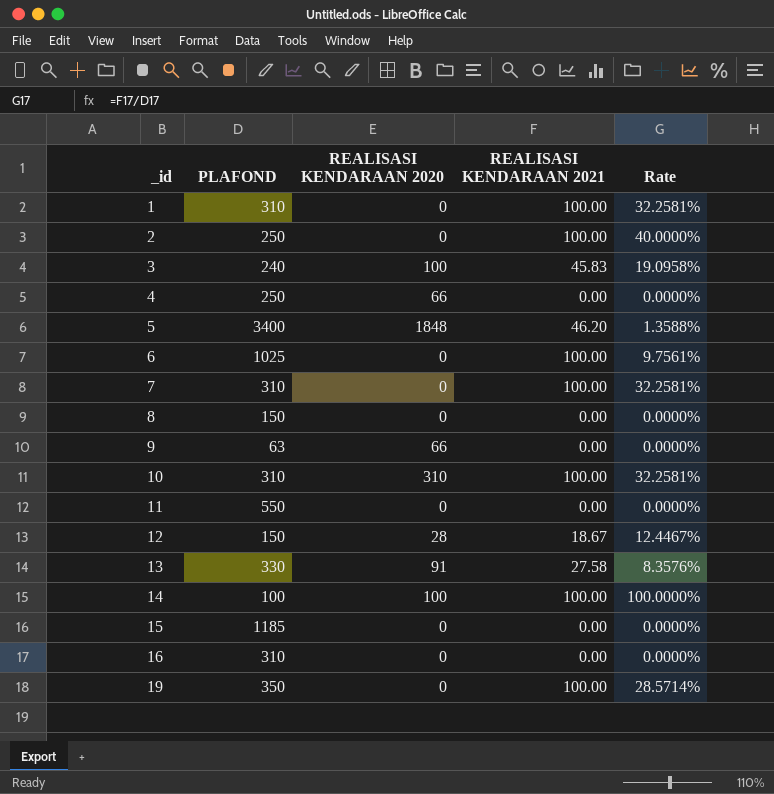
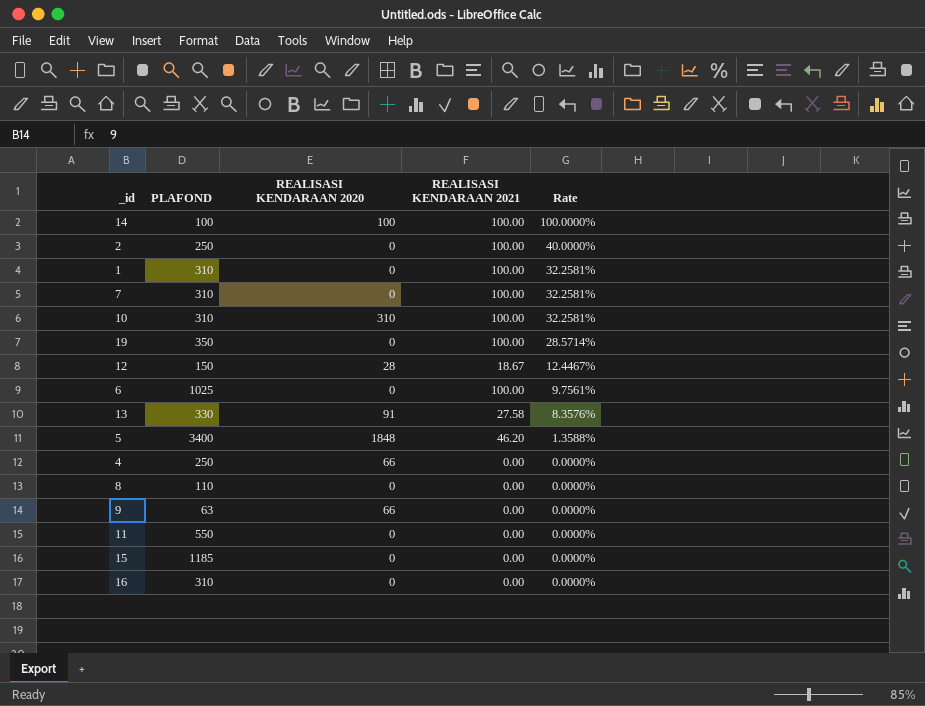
row order: _id ascending -> Rate descending
row 3: 240 | 100 | 45.83 | 19.0958% -> none
8 | PLAFOND: 150 -> 110

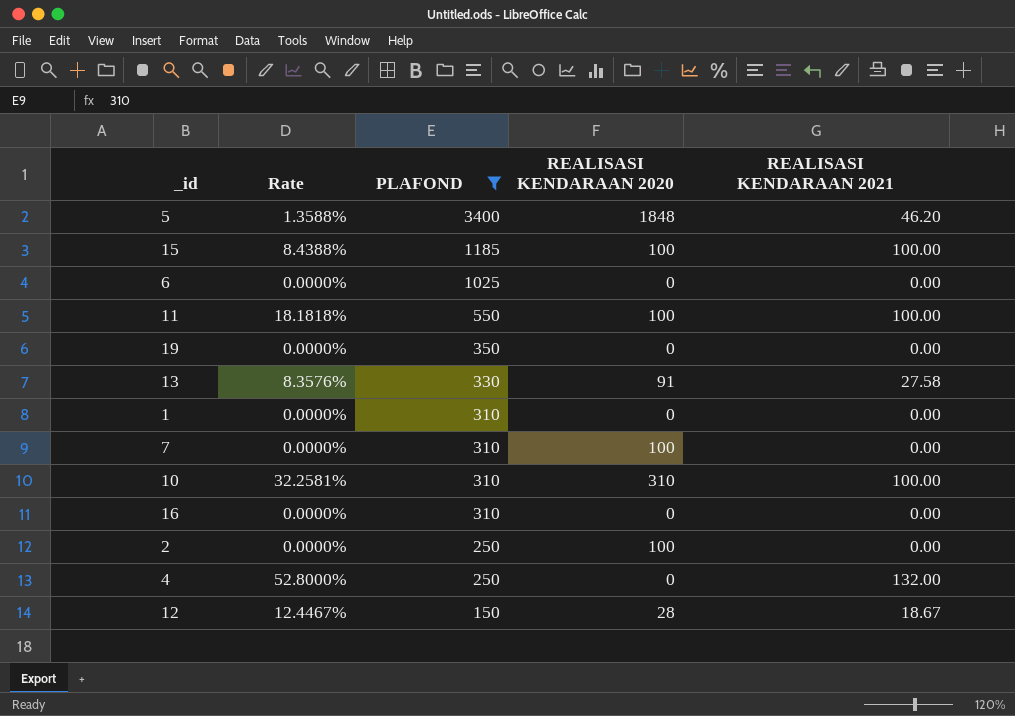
filter: none -> PLAFOND >= 150
row order: Rate descending -> PLAFOND descending
column Rate | position: 5 -> 2
15 | Rate: 0.0000% -> 8.4388%
15 | REALISASI KENDARAAN 2020: 0 -> 100
15 | REALISASI KENDARAAN 2021: 0.00 -> 100.00
6 | Rate: 9.7561% -> 0.0000%
6 | REALISASI KENDARAAN 2021: 100.00 -> 0.00
11 | Rate: 0.0000% -> 18.1818%
11 | REALISASI KENDARAAN 2020: 0 -> 100
11 | REALISASI KENDARAAN 2021: 0.00 -> 100.00
19 | Rate: 28.5714% -> 0.0000%
19 | REALISASI KENDARAAN 2021: 100.00 -> 0.00
1 | Rate: 32.2581% -> 0.0000%
1 | REALISASI KENDARAAN 2021: 100.00 -> 0.00
7 | Rate: 32.2581% -> 0.0000%
7 | REALISASI KENDARAAN 2020: 0 -> 100
7 | REALISASI KENDARAAN 2021: 100.00 -> 0.00
2 | Rate: 40.0000% -> 0.0000%
2 | REALISASI KENDARAAN 2020: 0 -> 100
2 | REALISASI KENDARAAN 2021: 100.00 -> 0.00
4 | Rate: 0.0000% -> 52.8000%
4 | REALISASI KENDARAAN 2020: 66 -> 0
4 | REALISASI KENDARAAN 2021: 0.00 -> 132.00

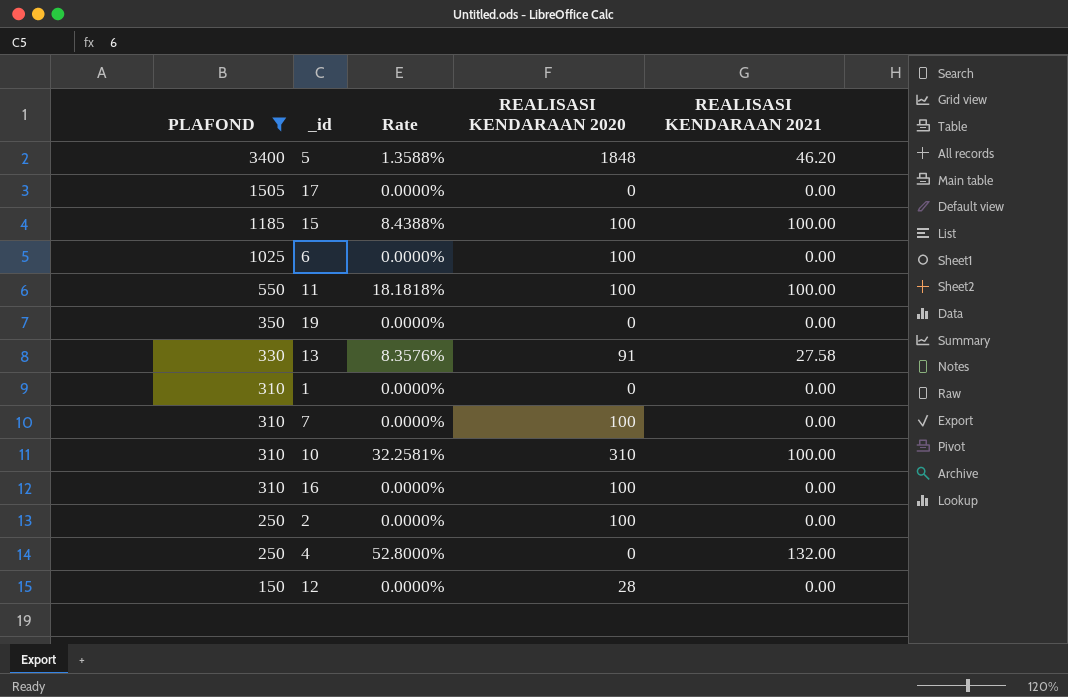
column PLAFOND | position: 3 -> 1
row 17: none -> 1505 | 0.0000% | 0 | 0.00
6 | REALISASI KENDARAAN 2020: 0 -> 100
16 | REALISASI KENDARAAN 2020: 0 -> 100
12 | Rate: 12.4467% -> 0.0000%
12 | REALISASI KENDARAAN 2021: 18.67 -> 0.00

